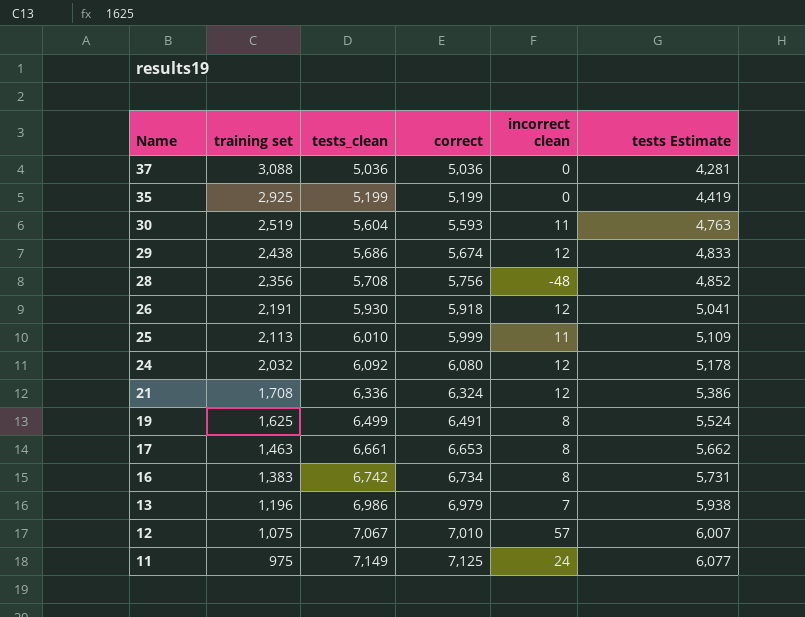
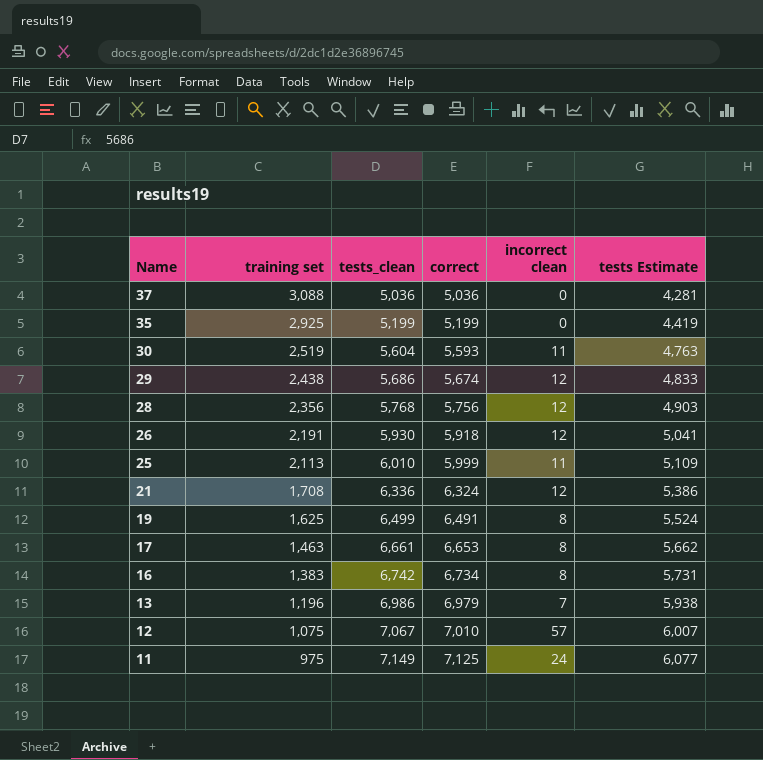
row 24: 2,032 | 6,092 | 6,080 | 12 | 5,178 -> none
28 | tests_clean: 5,708 -> 5,768
28 | incorrect clean: -48 -> 12
28 | tests Estimate: 4,852 -> 4,903

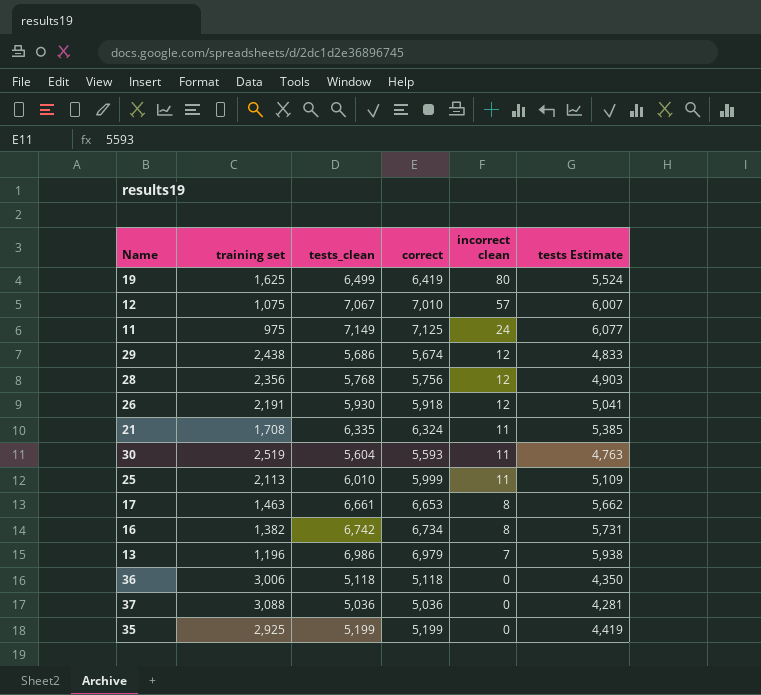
row order: Name descending -> incorrect clean descending
19 | correct: 6,491 -> 6,419
19 | incorrect clean: 8 -> 80
21 | tests_clean: 6,336 -> 6,335
21 | incorrect clean: 12 -> 11
21 | tests Estimate: 5,386 -> 5,385
16 | training set: 1,383 -> 1,382
row 36: none -> 3,006 | 5,118 | 5,118 | 0 | 4,350

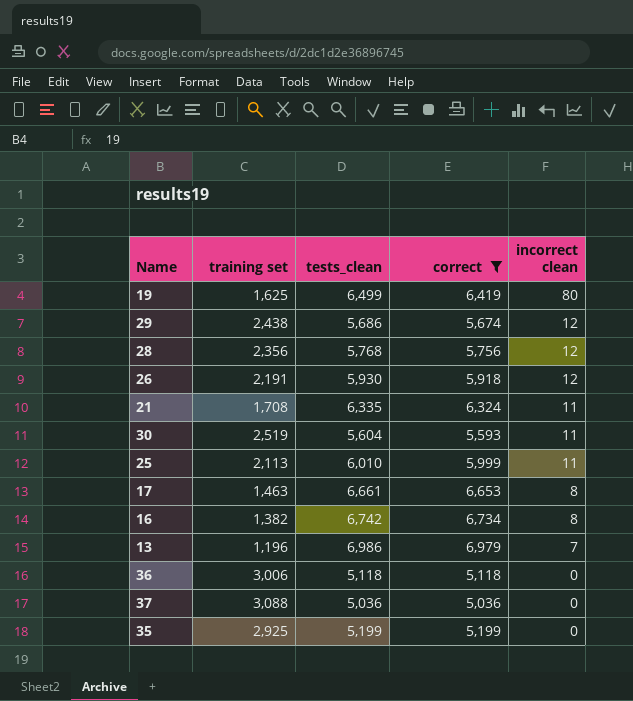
filter: none -> correct <= 6,979
column tests Estimate | formula: [tests_clean] * 0.85 -> none

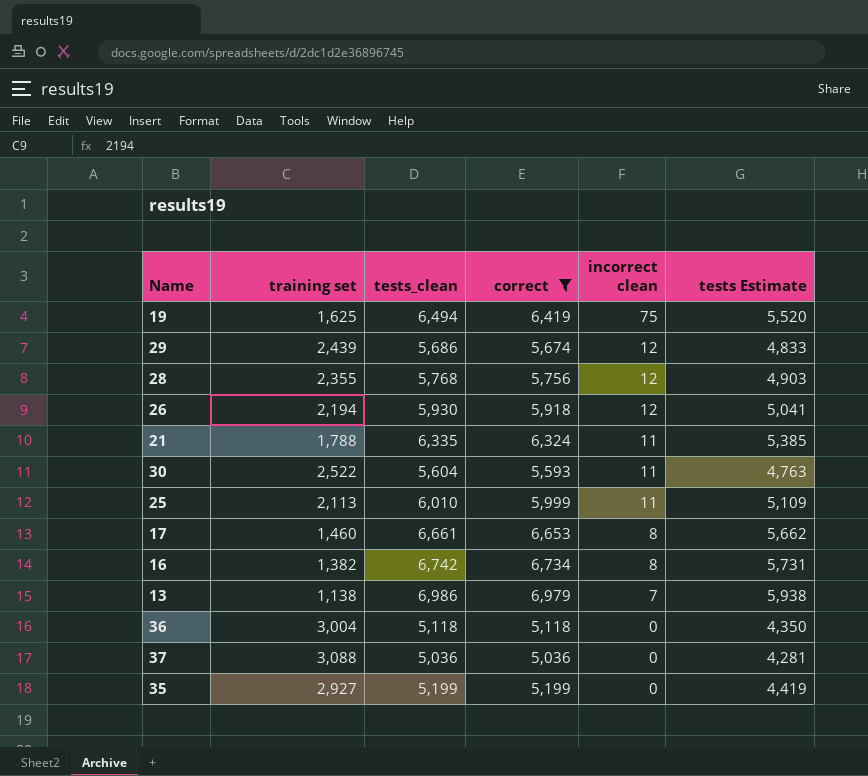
column tests Estimate | formula: none -> [tests_clean] * 0.85
19 | tests_clean: 6,499 -> 6,494
19 | incorrect clean: 80 -> 75
29 | training set: 2,438 -> 2,439
28 | training set: 2,356 -> 2,355
26 | training set: 2,191 -> 2,194
21 | training set: 1,708 -> 1,788
30 | training set: 2,519 -> 2,522
17 | training set: 1,463 -> 1,460
13 | training set: 1,196 -> 1,138
36 | training set: 3,006 -> 3,004
35 | training set: 2,925 -> 2,927

